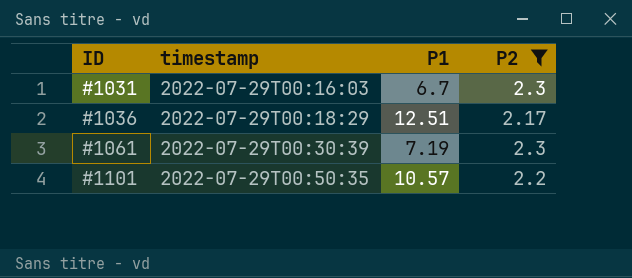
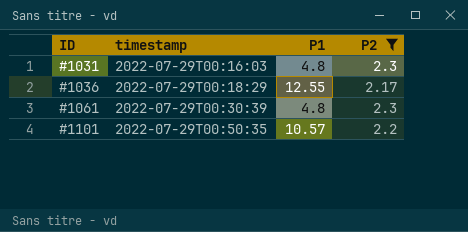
#1031 | P1: 6.7 -> 4.8
#1036 | P1: 12.51 -> 12.55
#1061 | P1: 7.19 -> 4.8

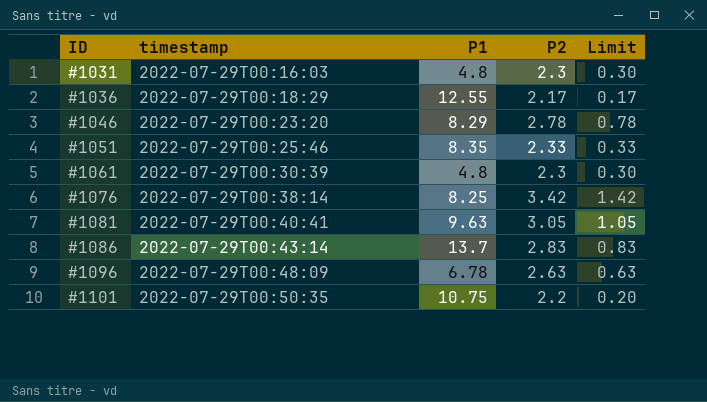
filter: P2 <= 2.3 -> none
column Limit | formula: none -> [P2] - 2
#1101 | P1: 10.57 -> 10.75

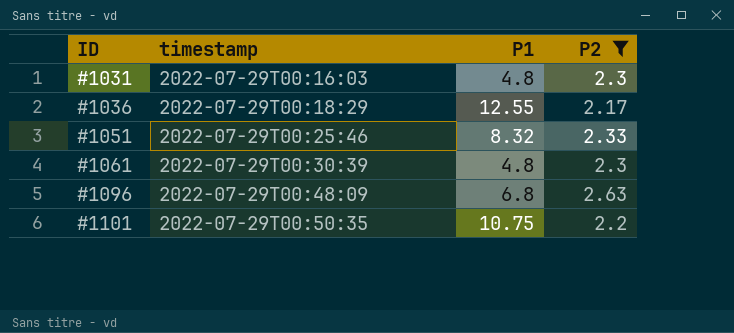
filter: none -> P2 <= 2.63
column Limit | formula: [P2] - 2 -> none
#1051 | P1: 8.35 -> 8.32
#1096 | P1: 6.78 -> 6.8

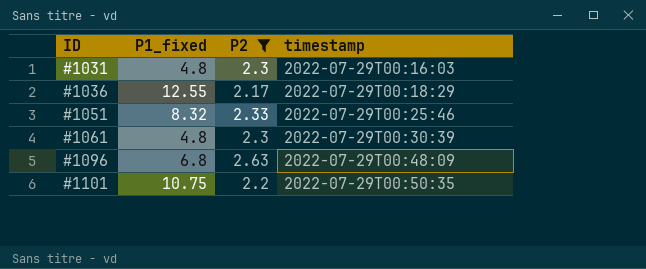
column name: P1 -> P1_fixed
column timestamp | position: 2 -> 4

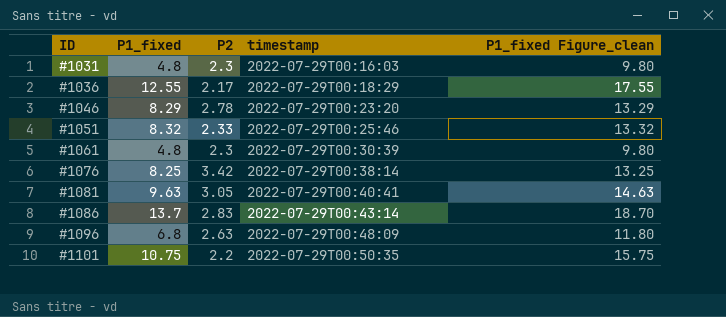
filter: P2 <= 2.63 -> none
column P1_fixed Figure_clean | formula: none -> [P1_fixed] + 5

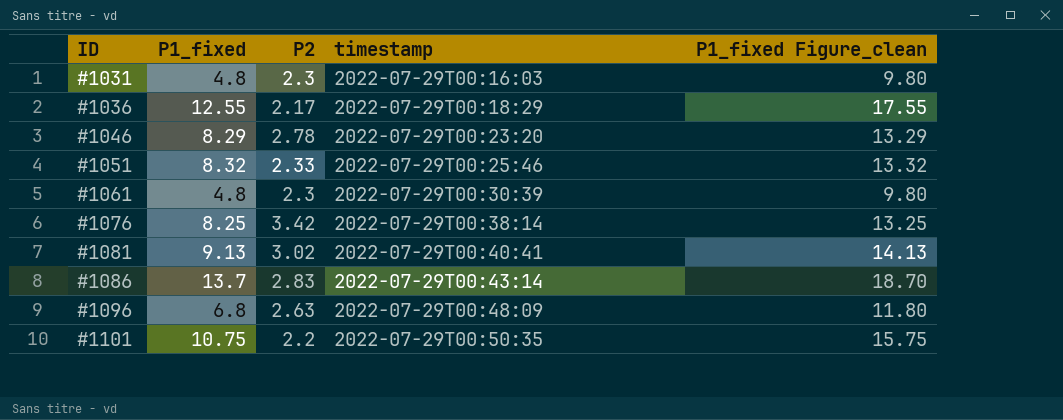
#1081 | P1_fixed: 9.63 -> 9.13
#1081 | P2: 3.05 -> 3.02
#1081 | P1_fixed Figure_clean: 14.63 -> 14.13

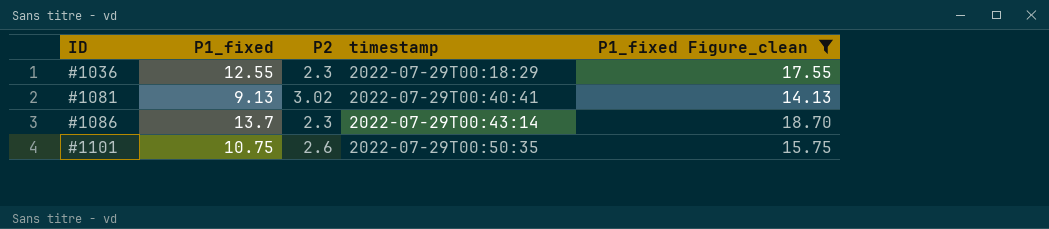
filter: none -> P1_fixed Figure_clean >= 14.13
#1036 | P2: 2.17 -> 2.3
#1086 | P2: 2.83 -> 2.3
#1101 | P2: 2.2 -> 2.6

